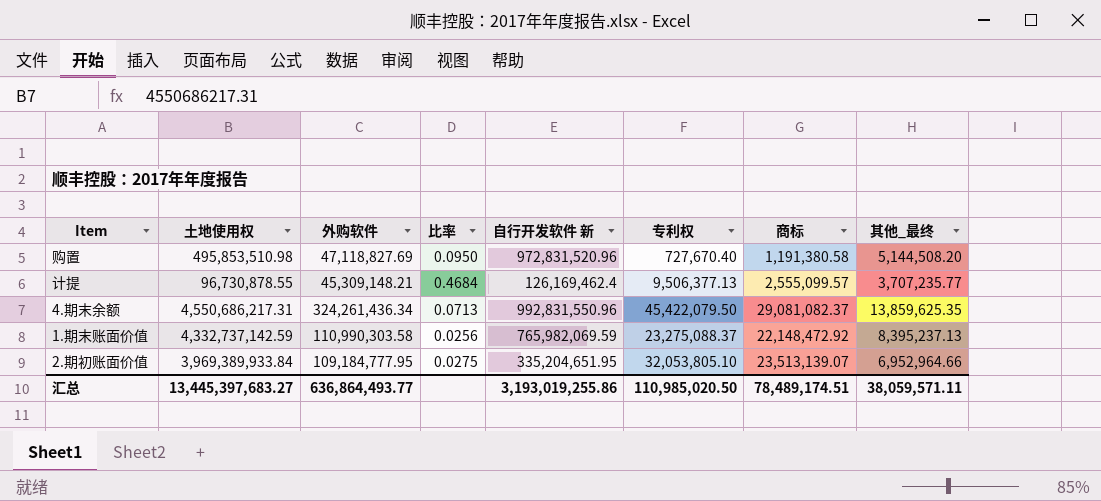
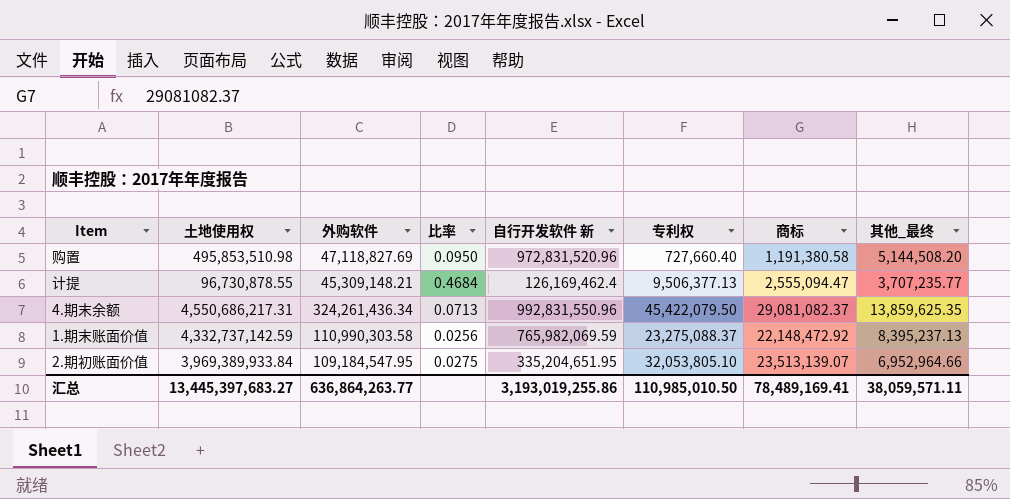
购置 | 专利权: 727,670.40 -> 727,660.40
计提 | 商标: 2,555,099.57 -> 2,555,094.47
2.期初账面价值 | 外购软件: 109,184,777.95 -> 109,184,547.95
汇总 | 外购软件: 636,864,493.77 -> 636,864,263.77
汇总 | 专利权: 110,985,020.50 -> 110,985,010.50
汇总 | 商标: 78,489,174.51 -> 78,489,169.41

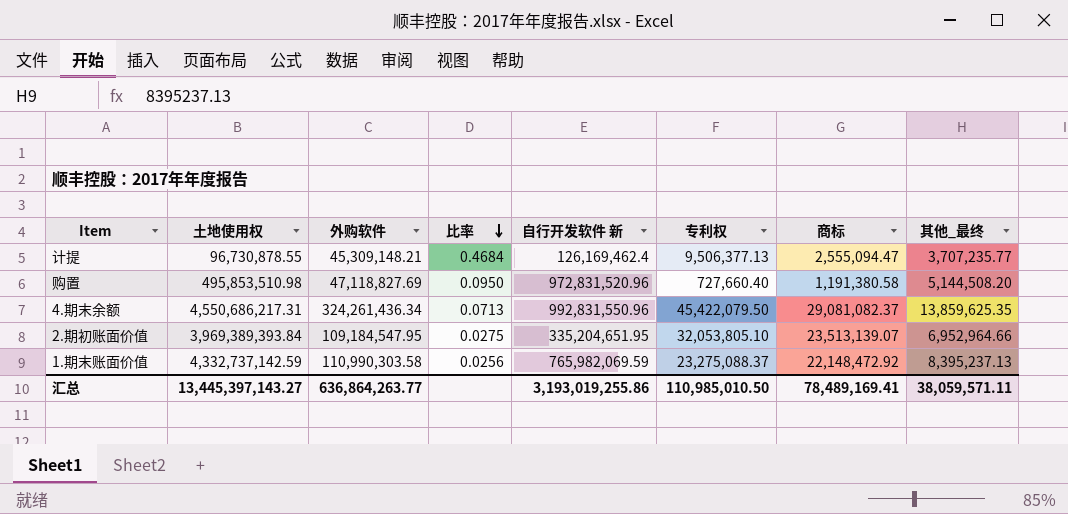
row order: none -> 比率 descending
2.期初账面价值 | 土地使用权: 3,969,389,933.84 -> 3,969,389,393.84
汇总 | 土地使用权: 13,445,397,683.27 -> 13,445,397,143.27

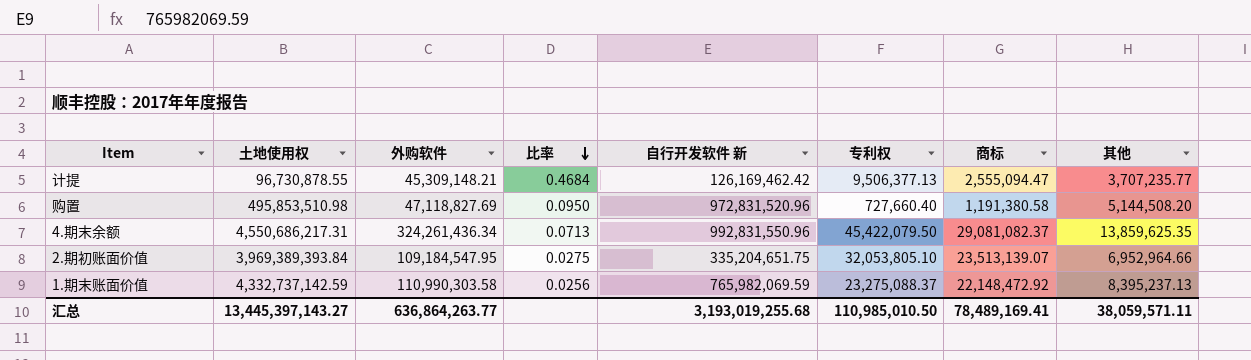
column name: 其他_最终 -> 其他
计提 | 自行开发软件 新: 126,169,462.4 -> 126,169,462.42
2.期初账面价值 | 自行开发软件 新: 335,204,651.95 -> 335,204,651.75
汇总 | 自行开发软件 新: 3,193,019,255.86 -> 3,193,019,255.68

